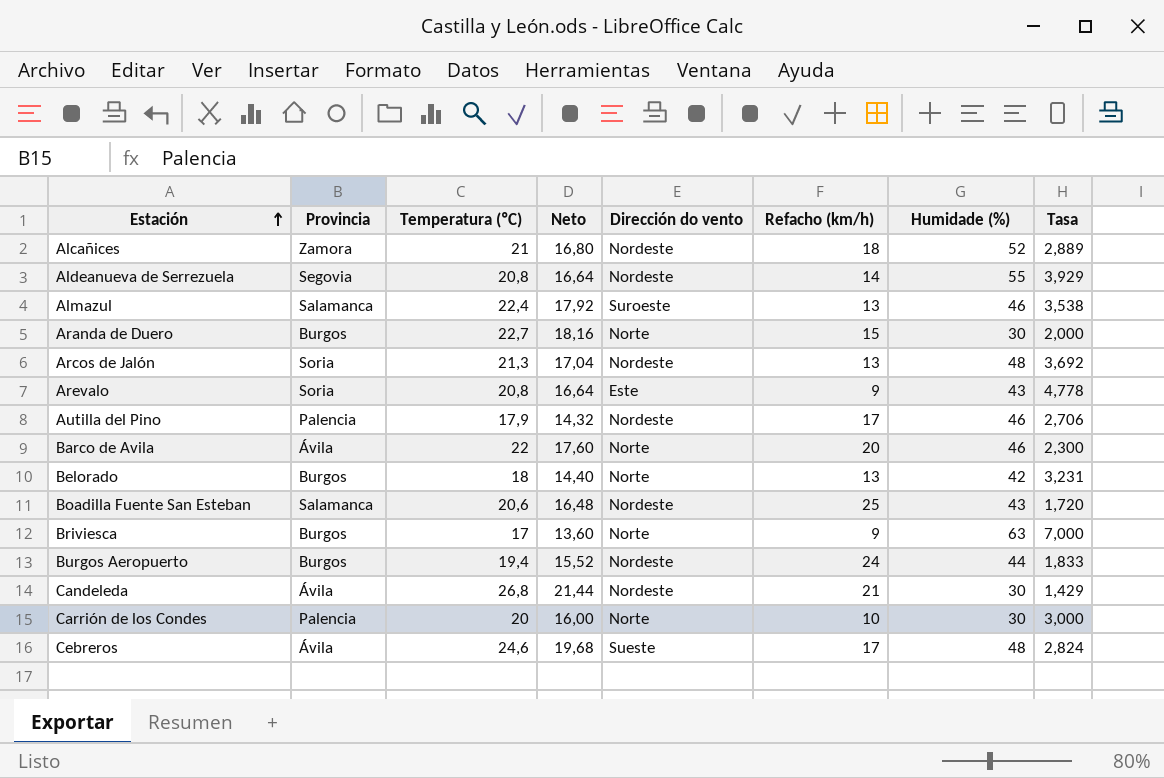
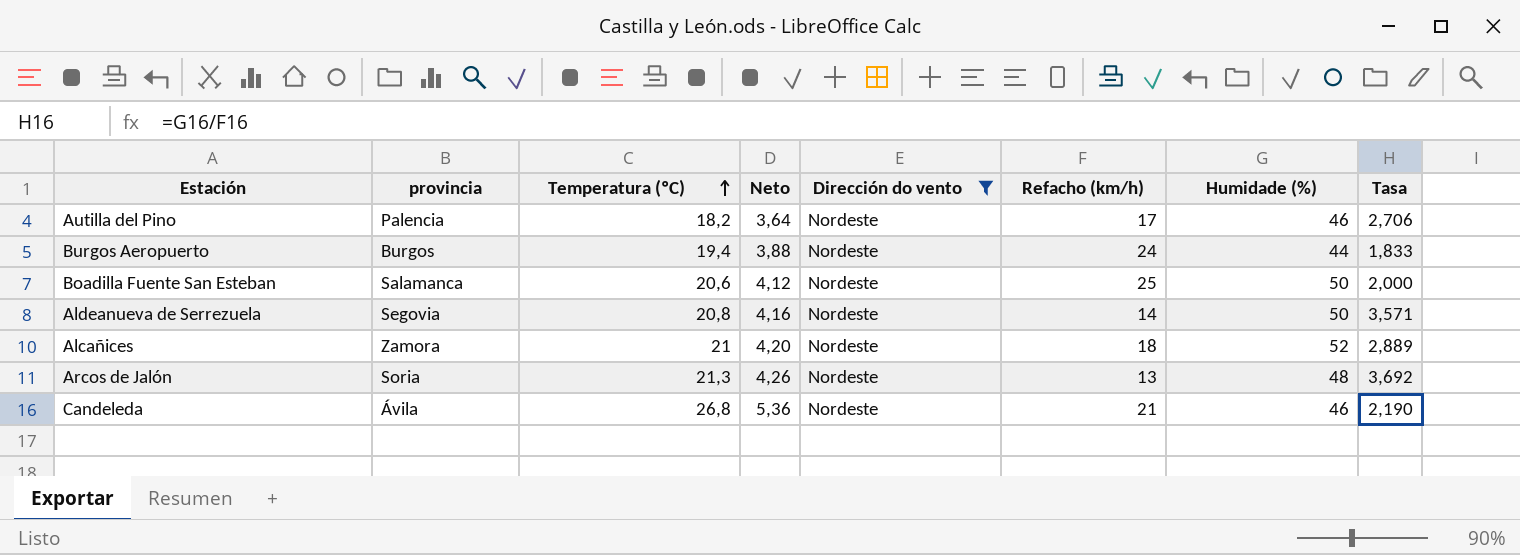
filter: none -> Dirección do vento = Nordeste
row order: Estación ascending -> Temperatura (ºC) ascending
column name: Provincia -> provincia
column Neto | formula: [Temperatura (ºC)] * 0,8 -> [Temperatura (ºC)] * 0,2
Autilla del Pino | Temperatura (ºC): 17,9 -> 18,2
Boadilla Fuente San Esteban | Humidade (%): 43 -> 50
Boadilla Fuente San Esteban | Tasa: 1,720 -> 2,000
Aldeanueva de Serrezuela | Humidade (%): 55 -> 50
Aldeanueva de Serrezuela | Tasa: 3,929 -> 3,571
Candeleda | Humidade (%): 30 -> 46
Candeleda | Tasa: 1,429 -> 2,190

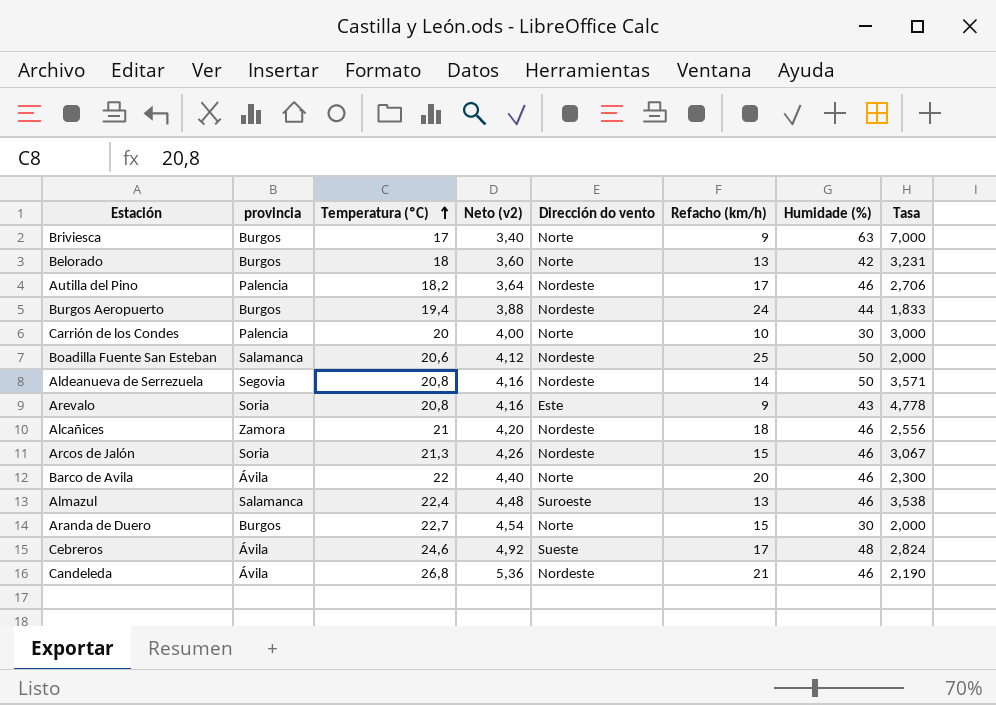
filter: Dirección do vento = Nordeste -> none
column name: Neto -> Neto (v2)
Alcañices | Humidade (%): 52 -> 46
Alcañices | Tasa: 2,889 -> 2,556
Arcos de Jalón | Refacho (km/h): 13 -> 15
Arcos de Jalón | Humidade (%): 48 -> 46
Arcos de Jalón | Tasa: 3,692 -> 3,067

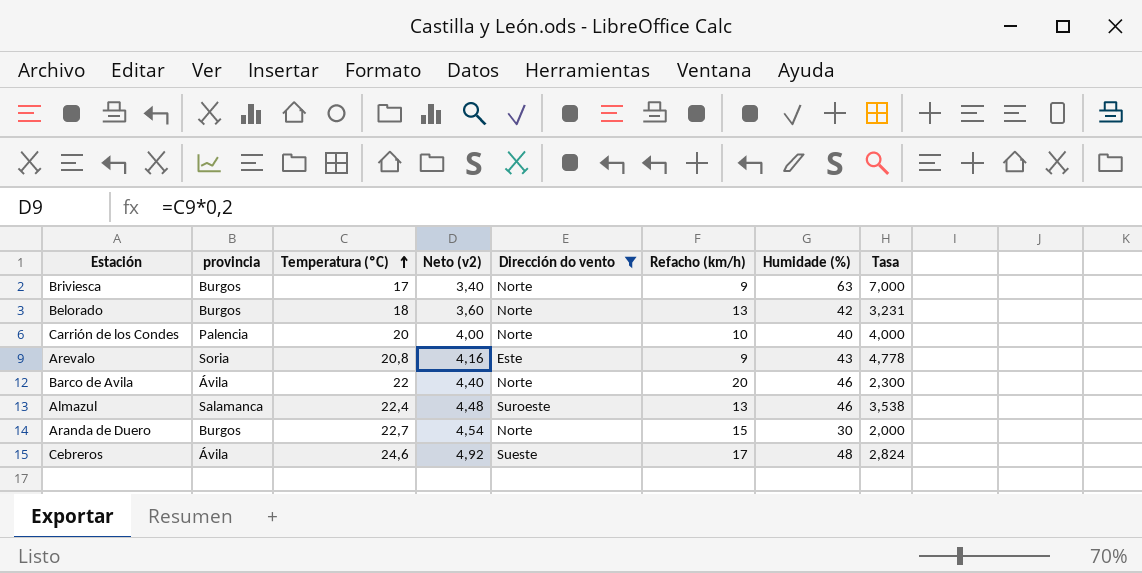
filter: none -> Dirección do vento != Nordeste
Carrión de los Condes | Humidade (%): 30 -> 40
Carrión de los Condes | Tasa: 3,000 -> 4,000

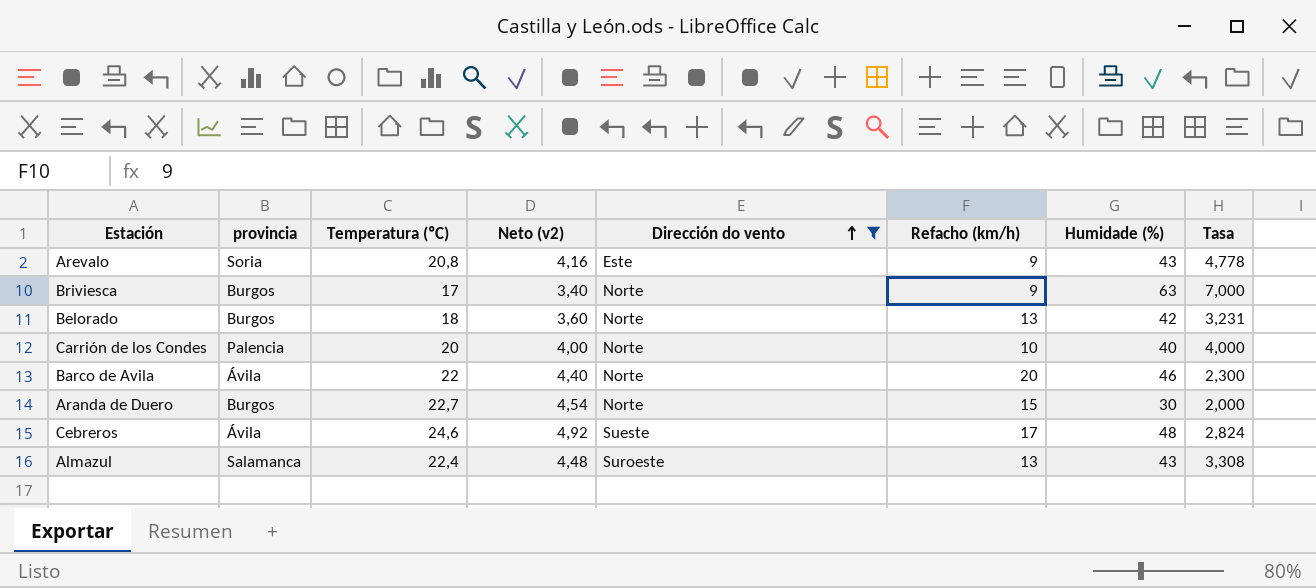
row order: Temperatura (ºC) ascending -> Dirección do vento ascending
Almazul | Humidade (%): 46 -> 43
Almazul | Tasa: 3,538 -> 3,308

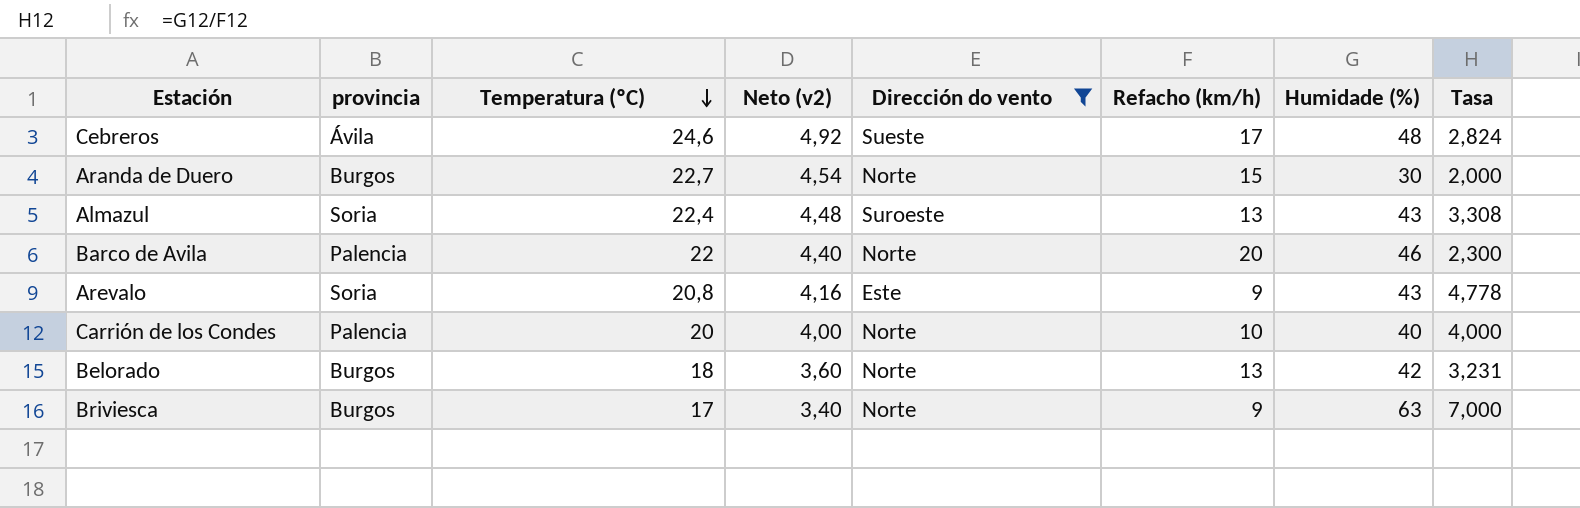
row order: Dirección do vento ascending -> Temperatura (ºC) descending
Almazul | provincia: Salamanca -> Soria
Barco de Avila | provincia: Ávila -> Palencia

